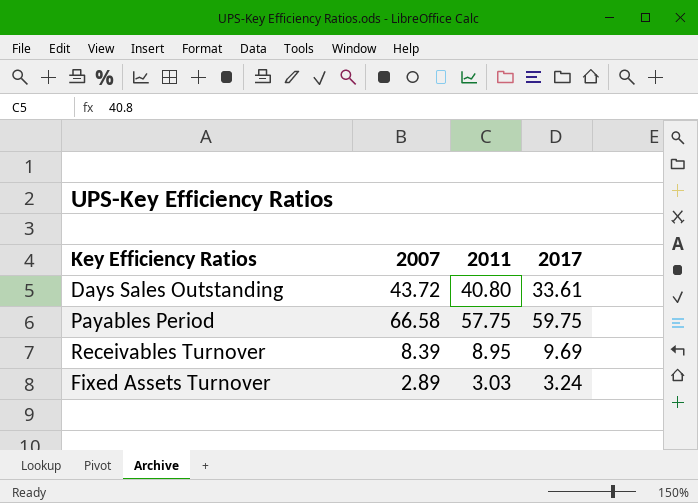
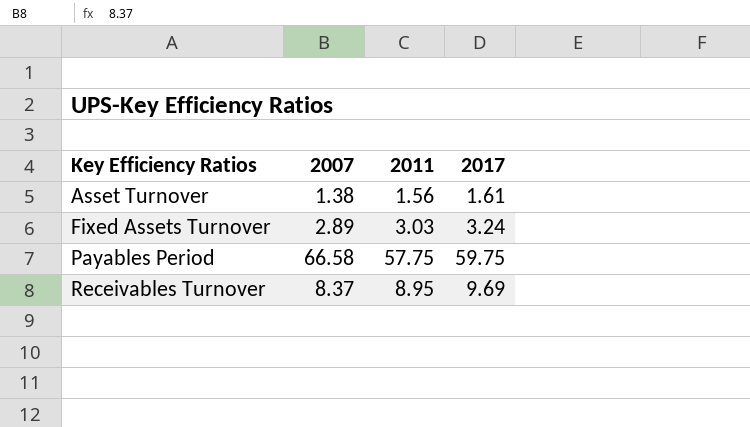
row order: none -> Key Efficiency Ratios ascending
row Days Sales Outstanding: 43.72 | 40.80 | 33.61 -> none
row Asset Turnover: none -> 1.38 | 1.56 | 1.61
Receivables Turnover | 2007: 8.39 -> 8.37

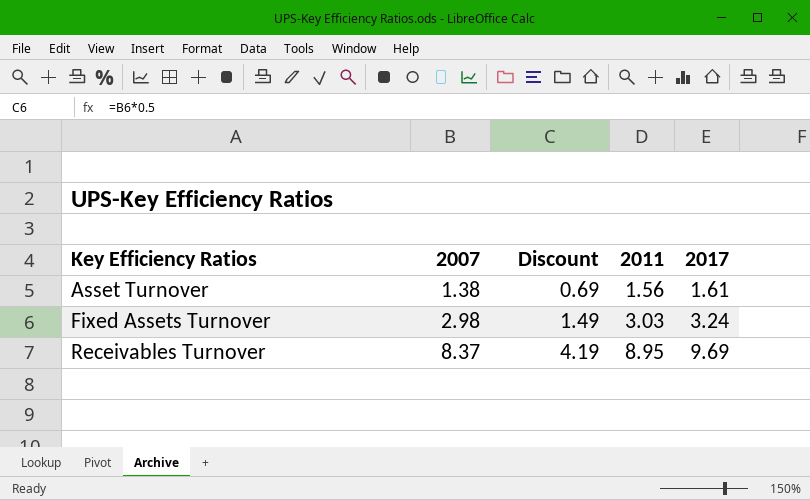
column Discount | formula: none -> [2007] * 0.5
row Payables Period: 66.58 | 57.75 | 59.75 -> none
Fixed Assets Turnover | 2007: 2.89 -> 2.98

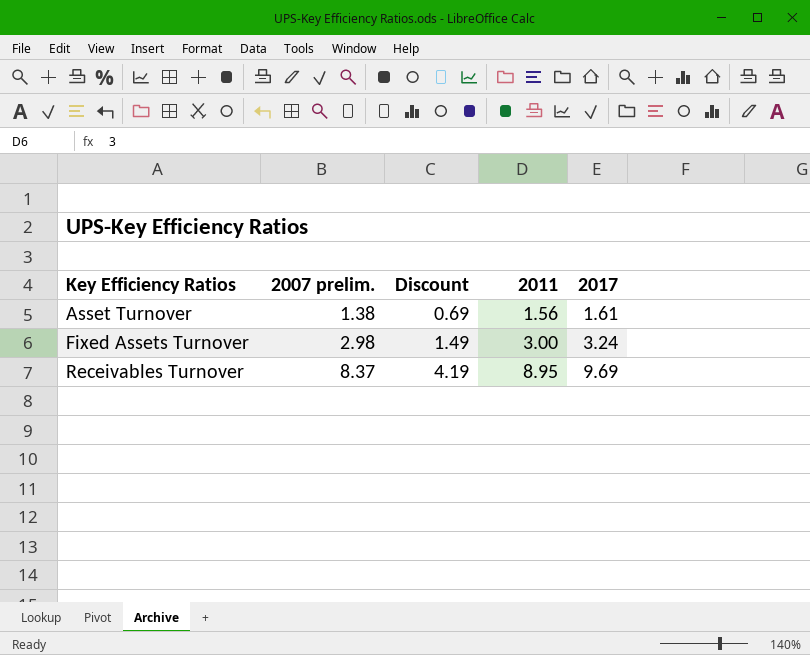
column name: 2007 -> 2007 prelim.
Fixed Assets Turnover | 2011: 3.03 -> 3.00

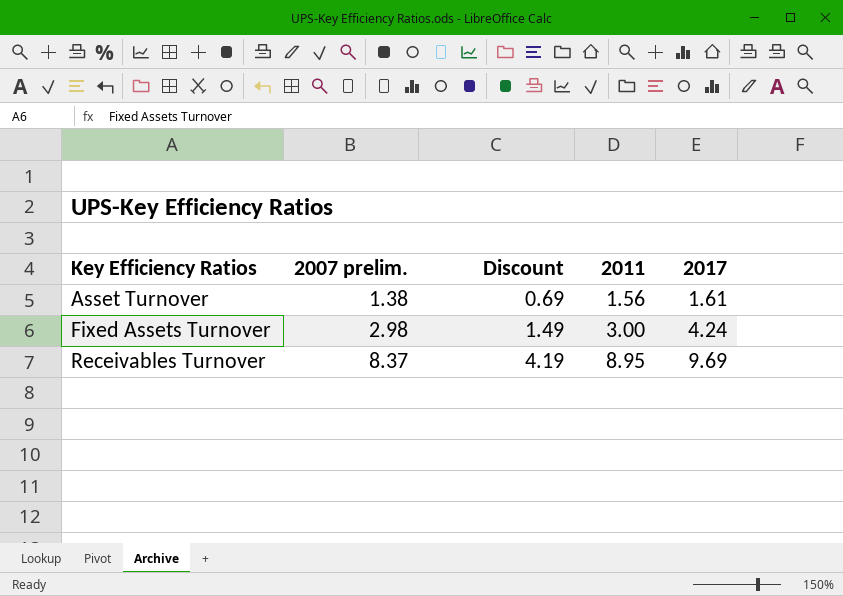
Fixed Assets Turnover | 2017: 3.24 -> 4.24

